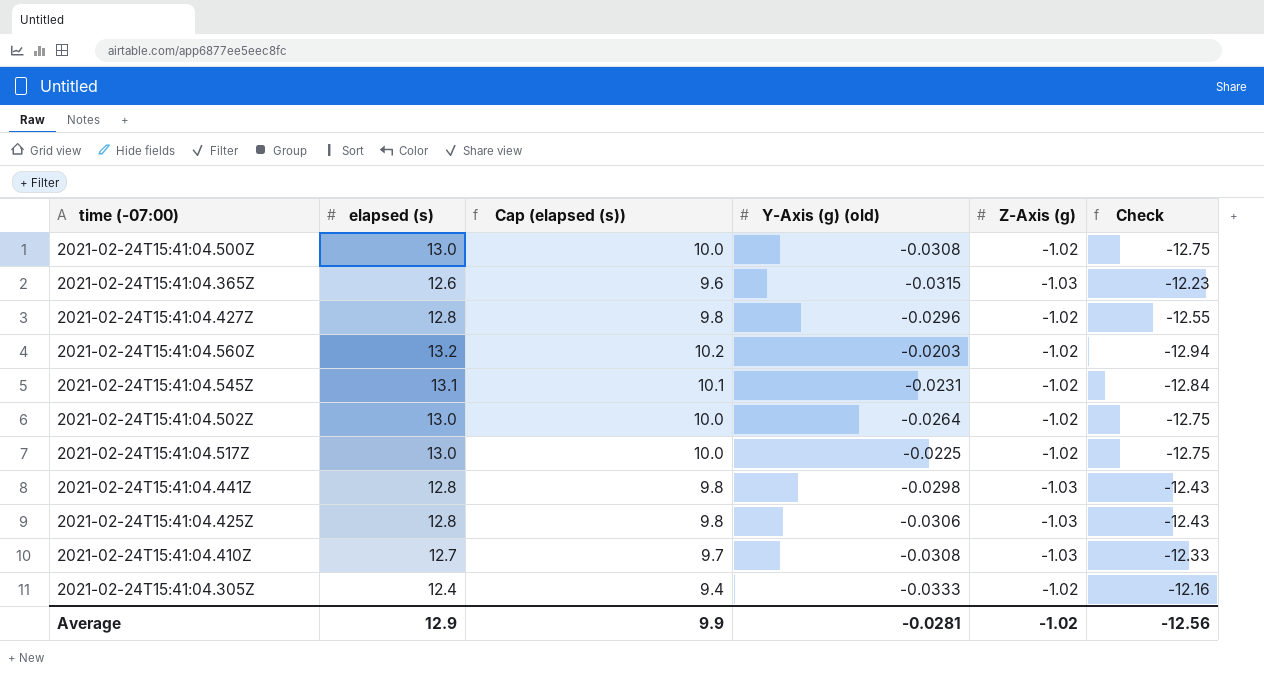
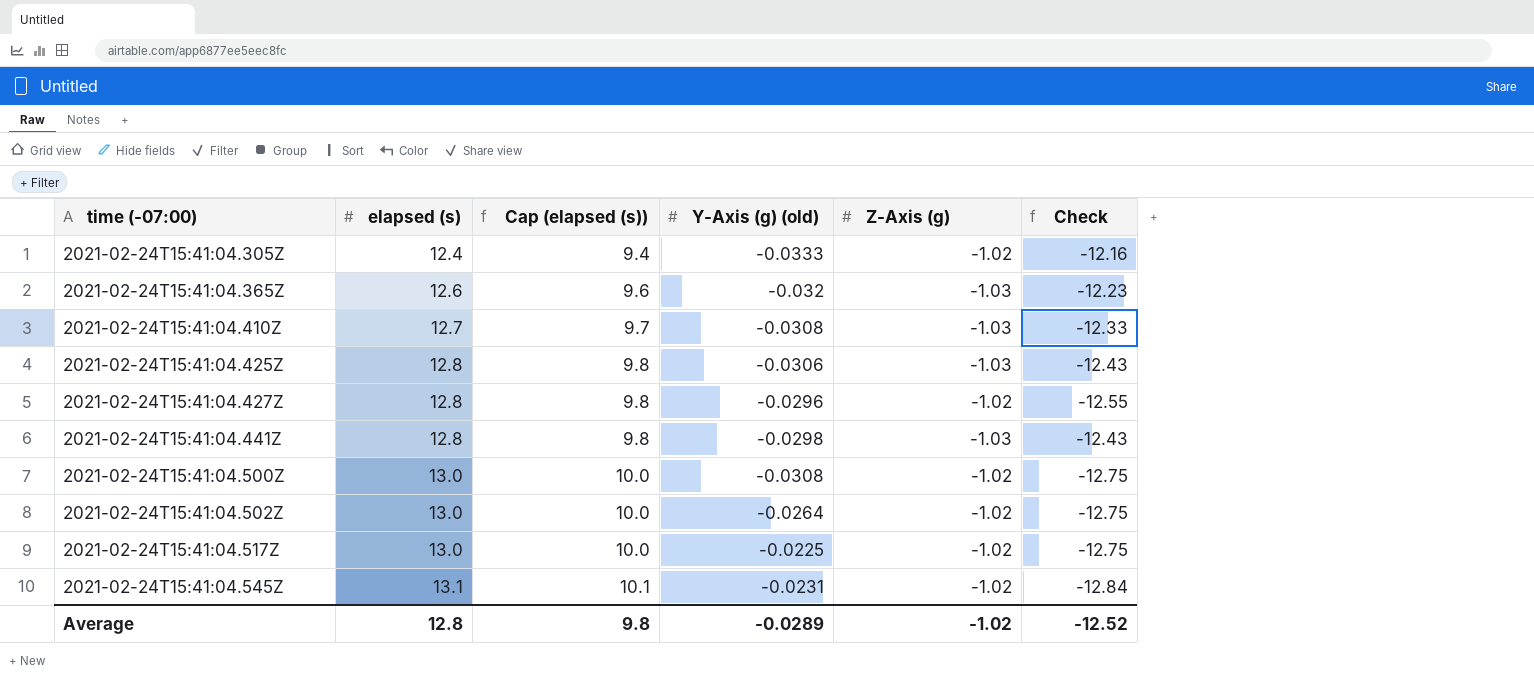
row order: none -> time (-07:00) ascending
row 2021-02-24T15:41:04.560Z: 13.2 | 10.2 | -0.0203 | -1.02 | -12.94 -> none
2021-02-24T15:41:04.365Z | Y-Axis (g) (old): -0.0315 -> -0.032
Average | elapsed (s): 12.9 -> 12.8
Average | Cap (elapsed (s)): 9.9 -> 9.8
Average | Y-Axis (g) (old): -0.0281 -> -0.0289
Average | Check: -12.56 -> -12.52

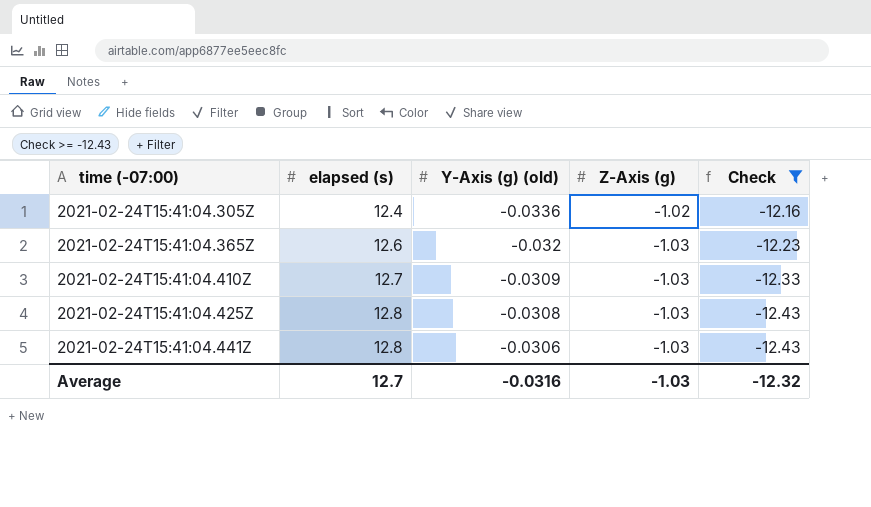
filter: none -> Check >= -12.43
column Cap (elapsed (s)) | formula: [elapsed (s)] - 3 -> none
2021-02-24T15:41:04.305Z | Y-Axis (g) (old): -0.0333 -> -0.0336
2021-02-24T15:41:04.410Z | Y-Axis (g) (old): -0.0308 -> -0.0309
2021-02-24T15:41:04.425Z | Y-Axis (g) (old): -0.0306 -> -0.0308
2021-02-24T15:41:04.441Z | Y-Axis (g) (old): -0.0298 -> -0.0306
Average | elapsed (s): 12.8 -> 12.7
Average | Y-Axis (g) (old): -0.0289 -> -0.0316
Average | Z-Axis (g): -1.02 -> -1.03
Average | Check: -12.52 -> -12.32

